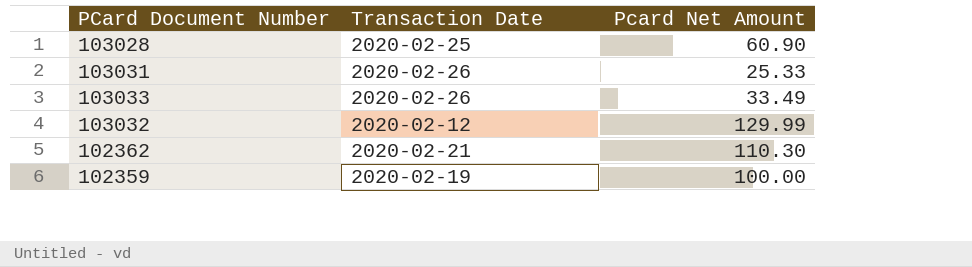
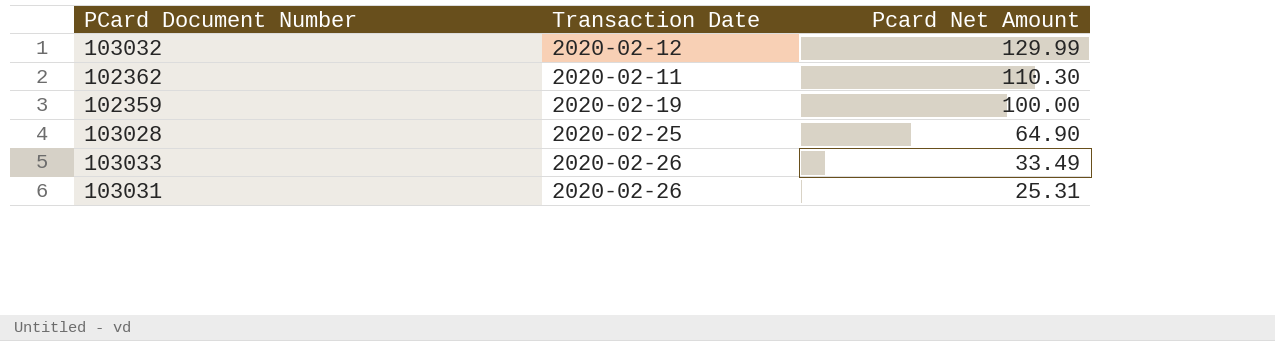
row order: none -> Pcard Net Amount descending
102362 | Transaction Date: 2020-02-21 -> 2020-02-11
103028 | Pcard Net Amount: 60.90 -> 64.90
103031 | Pcard Net Amount: 25.33 -> 25.31

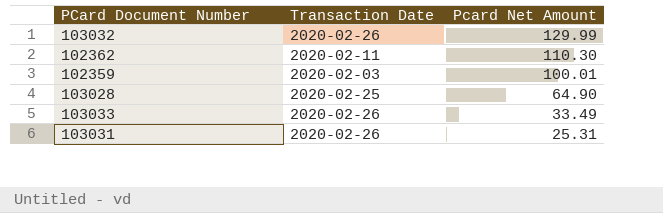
103032 | Transaction Date: 2020-02-12 -> 2020-02-26
102359 | Transaction Date: 2020-02-19 -> 2020-02-03
102359 | Pcard Net Amount: 100.00 -> 100.01

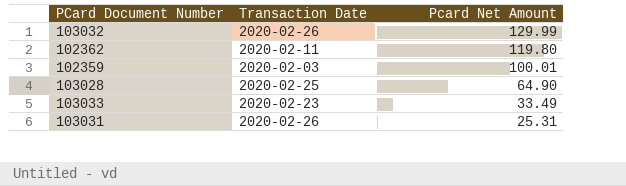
102362 | Pcard Net Amount: 110.30 -> 119.80
103033 | Transaction Date: 2020-02-26 -> 2020-02-23

